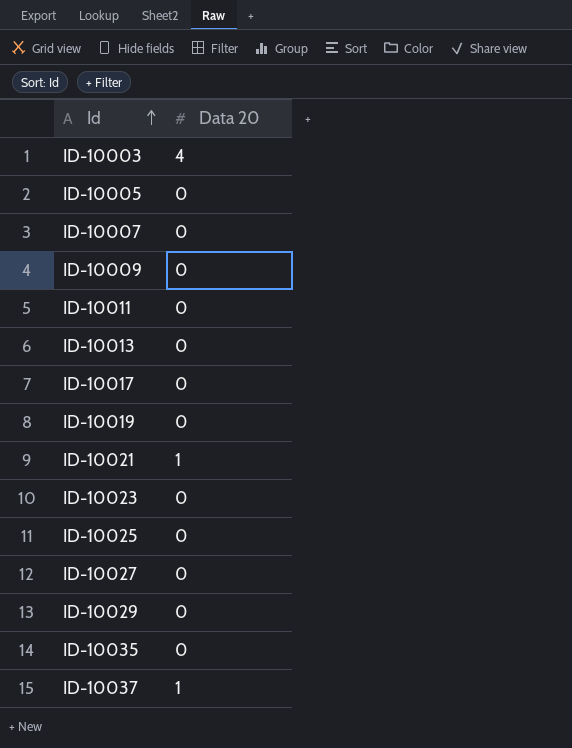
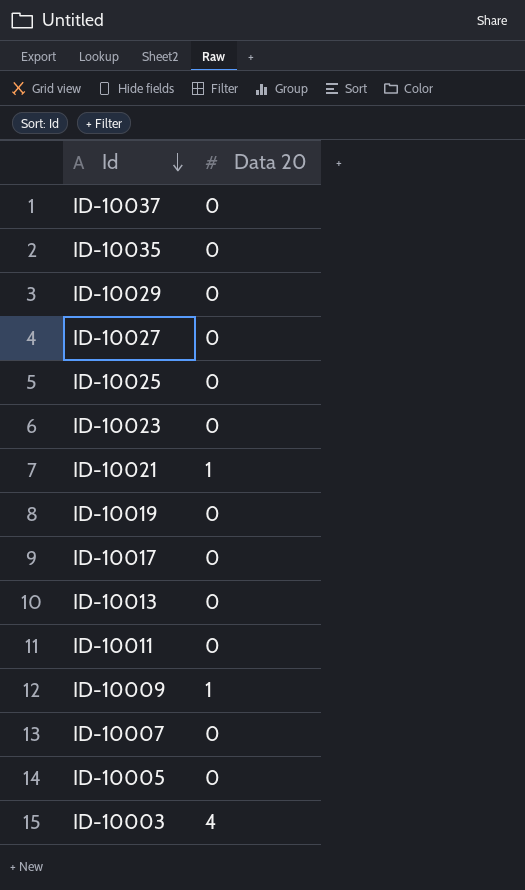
row order: Id ascending -> Id descending
ID-10037 | Data 20: 1 -> 0
ID-10009 | Data 20: 0 -> 1

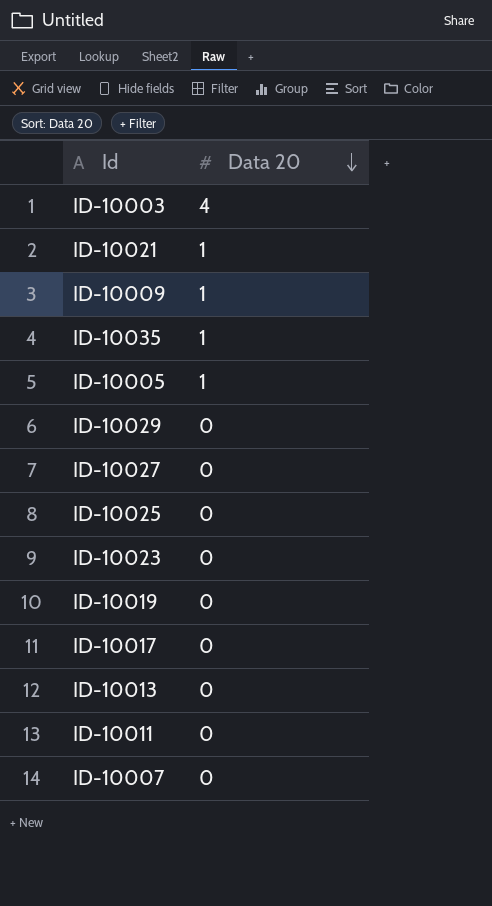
row order: Id descending -> Data 20 descending
row ID-10037: 0 -> none
ID-10035 | Data 20: 0 -> 1
ID-10005 | Data 20: 0 -> 1

